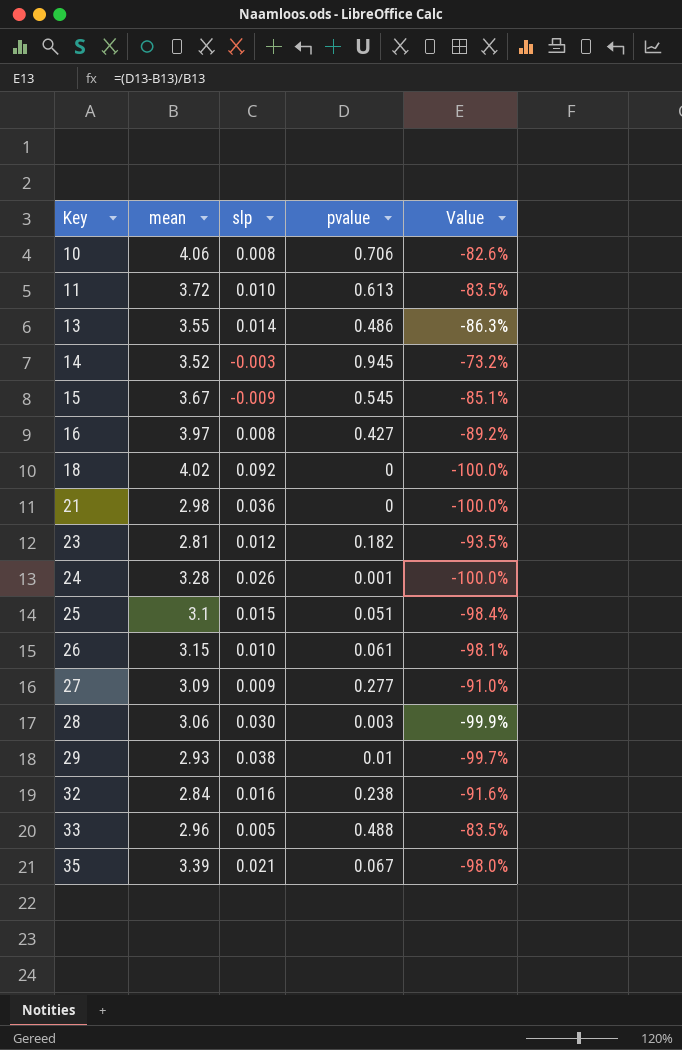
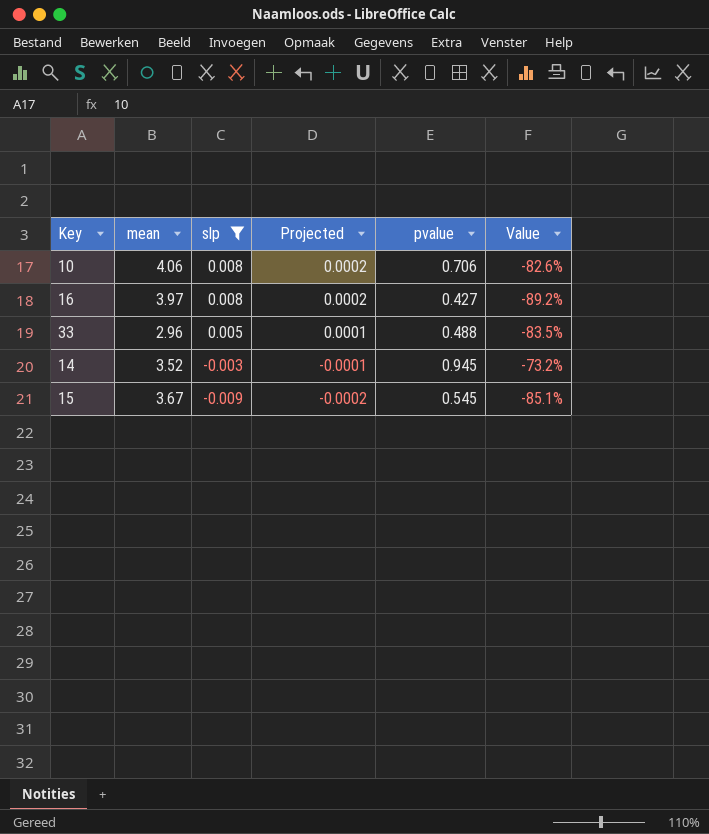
filter: none -> slp <= 0.008
row order: Key ascending -> slp descending
column Projected | formula: none -> [slp] * 0.02

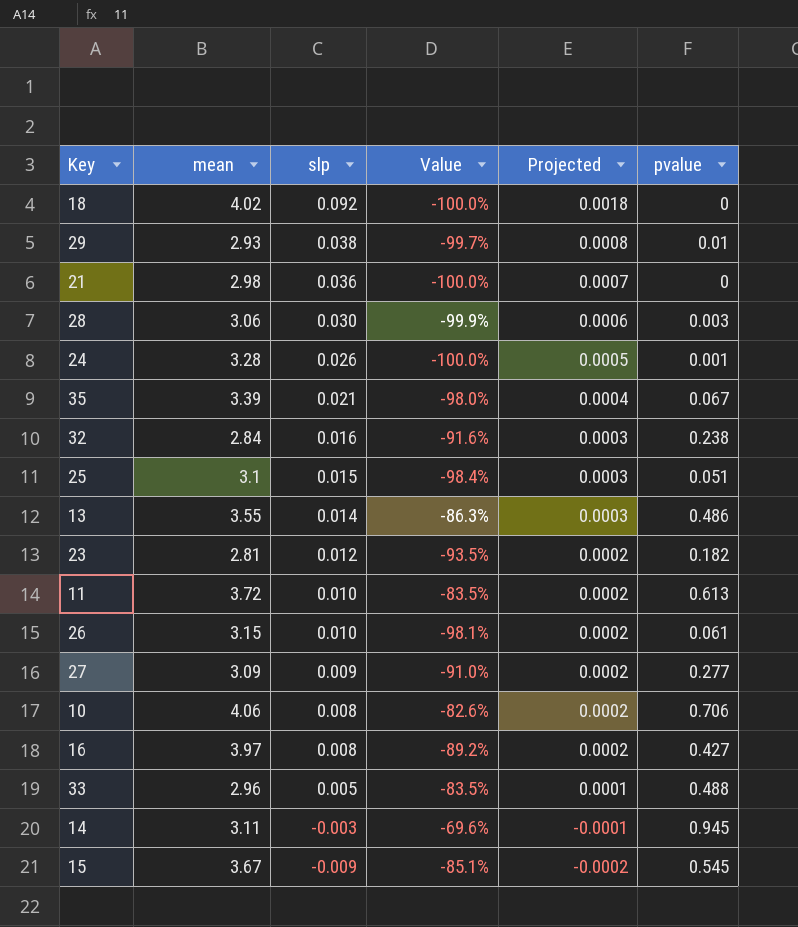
filter: slp <= 0.008 -> none
column Value | position: 6 -> 4
14 | mean: 3.52 -> 3.11
14 | Value: -73.2% -> -69.6%

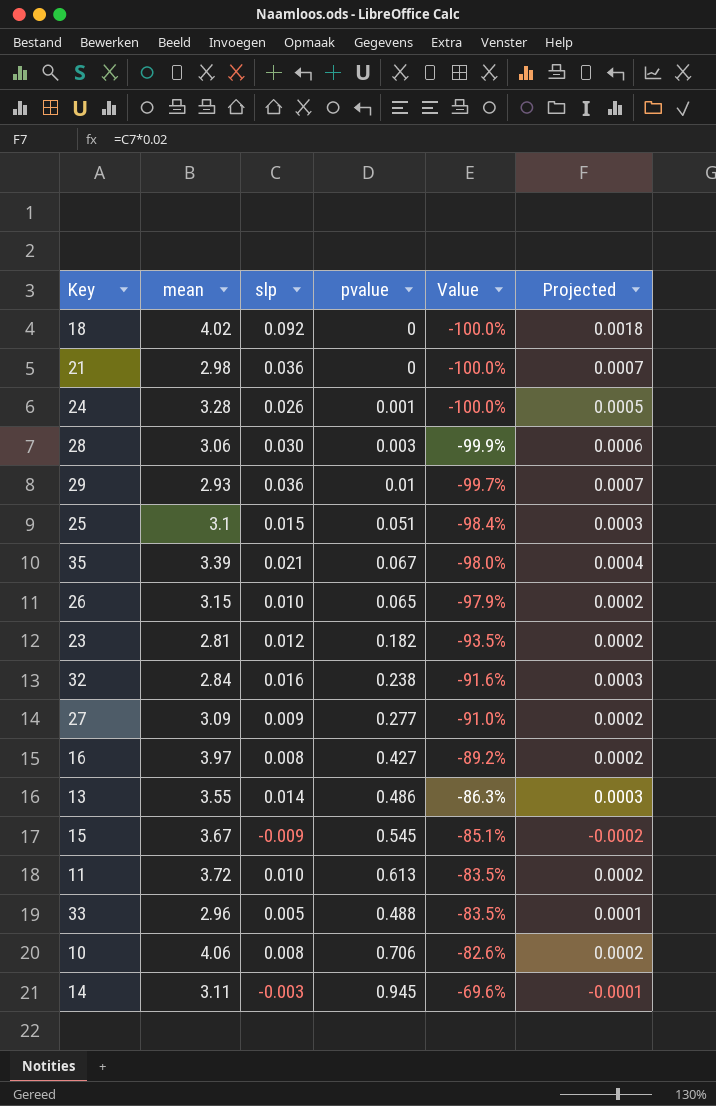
row order: slp descending -> Value ascending
column pvalue | position: 6 -> 4
29 | slp: 0.038 -> 0.036
29 | Projected: 0.0008 -> 0.0007
26 | pvalue: 0.061 -> 0.065
26 | Value: -98.1% -> -97.9%

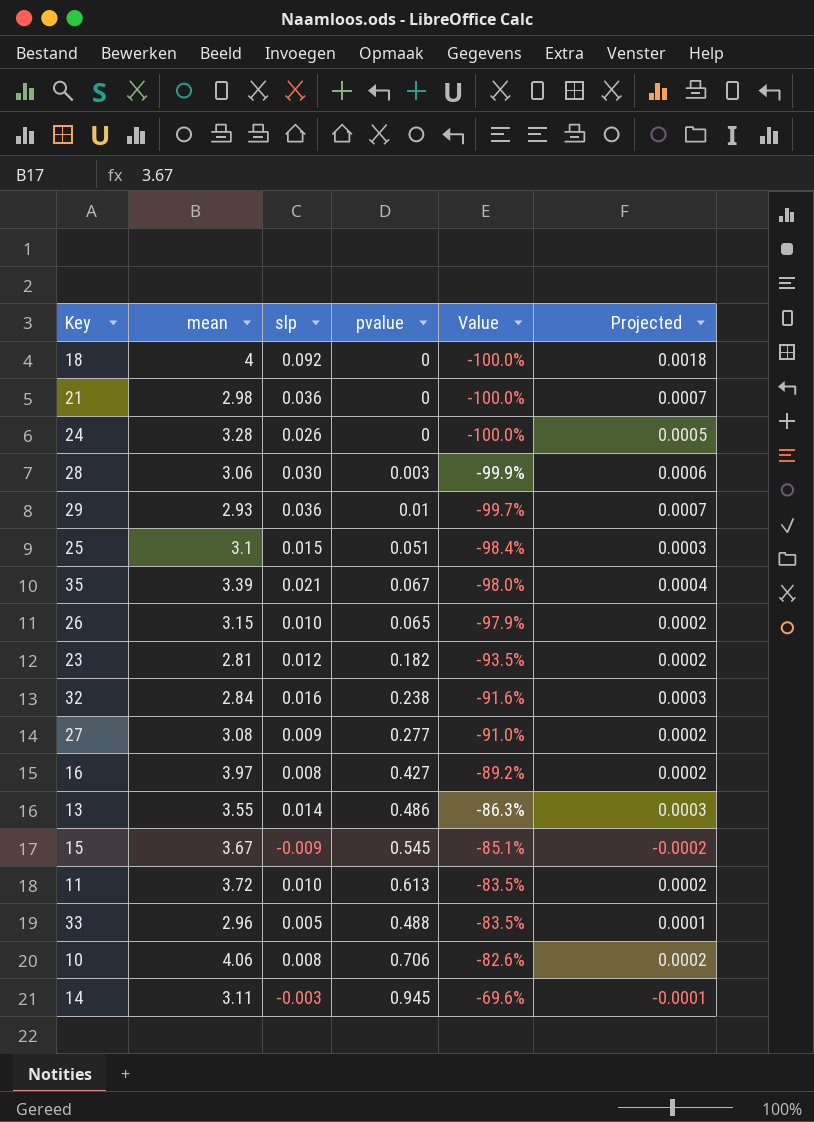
18 | mean: 4.02 -> 4
24 | pvalue: 0.001 -> 0
27 | mean: 3.09 -> 3.08

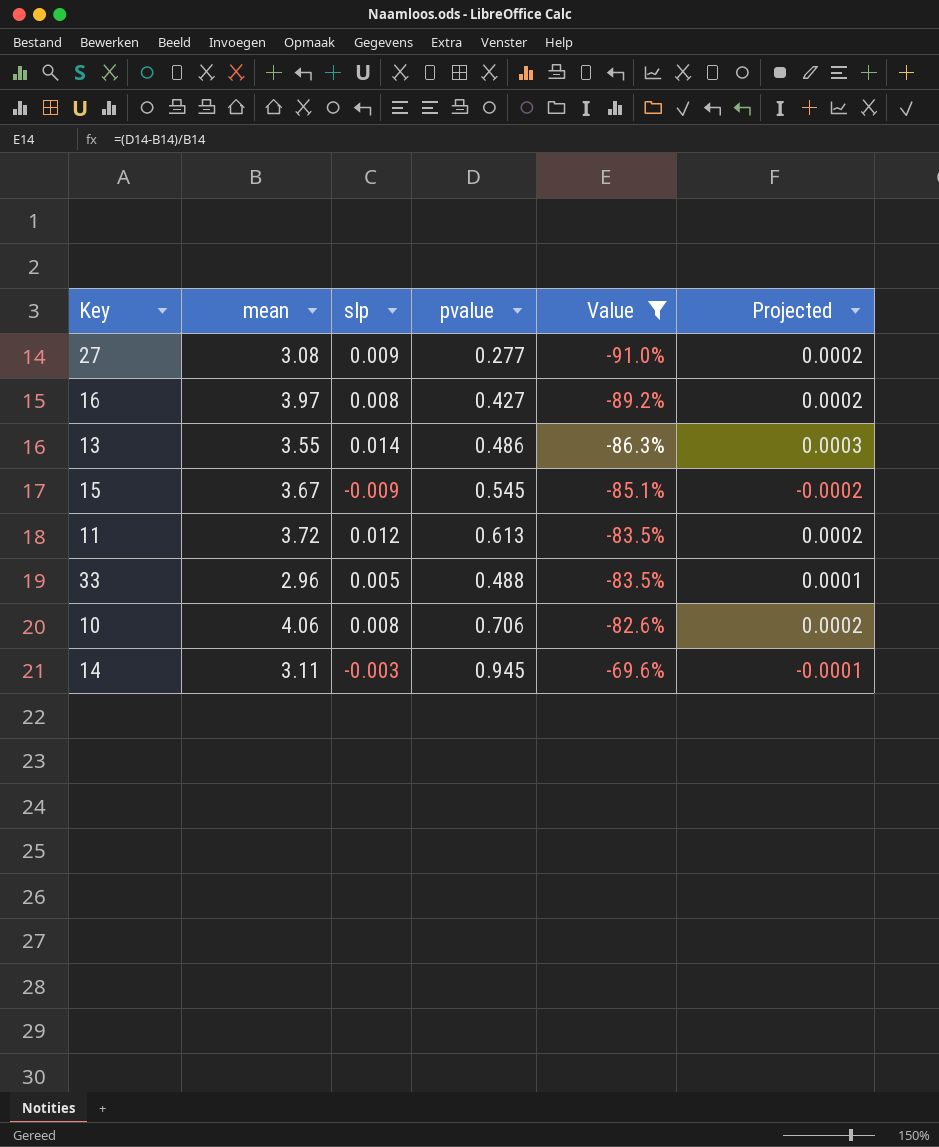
filter: none -> Value >= -91.0%
11 | slp: 0.010 -> 0.012

